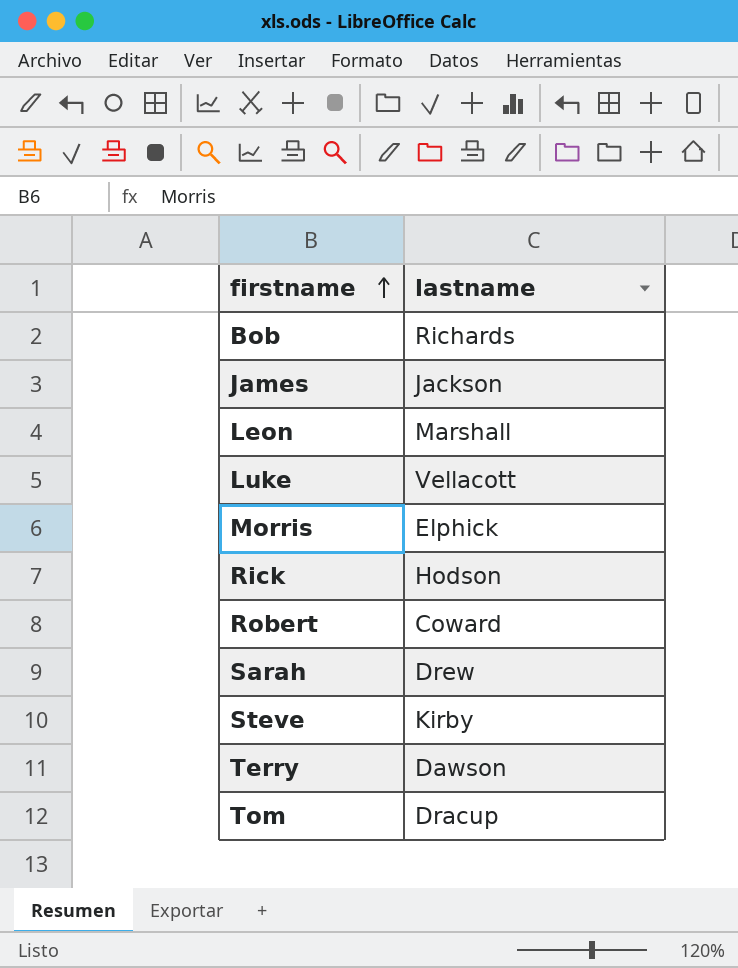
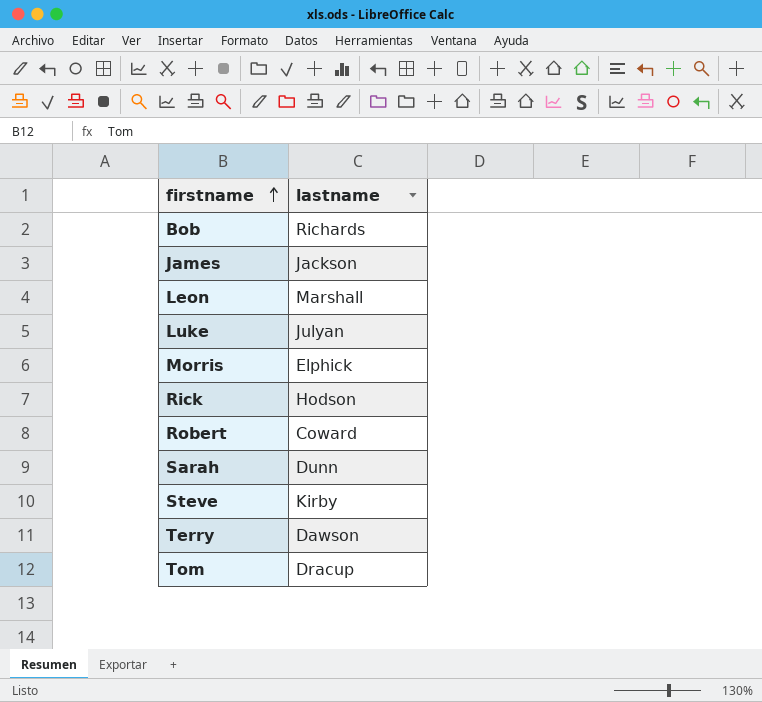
Luke | lastname: Vellacott -> Julyan
Sarah | lastname: Drew -> Dunn

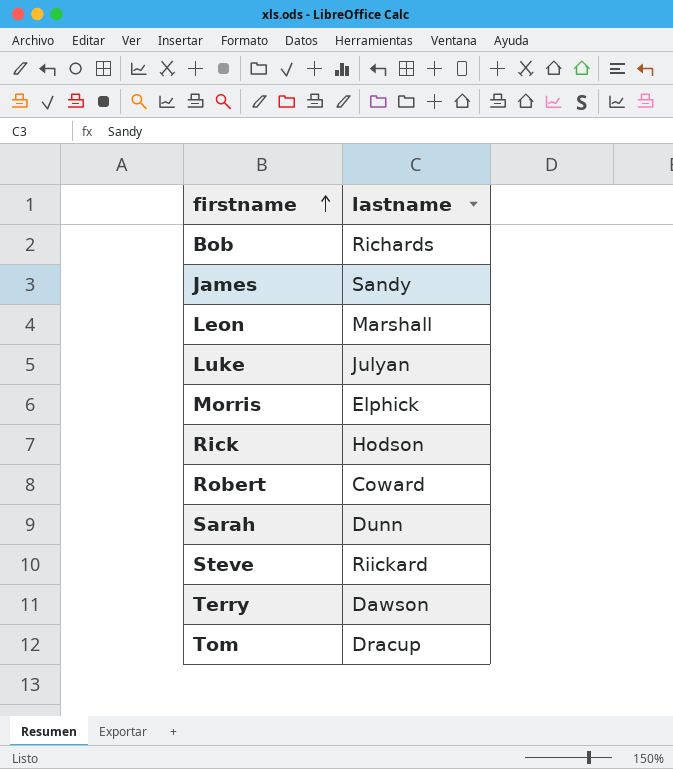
James | lastname: Jackson -> Sandy
Steve | lastname: Kirby -> Riickard

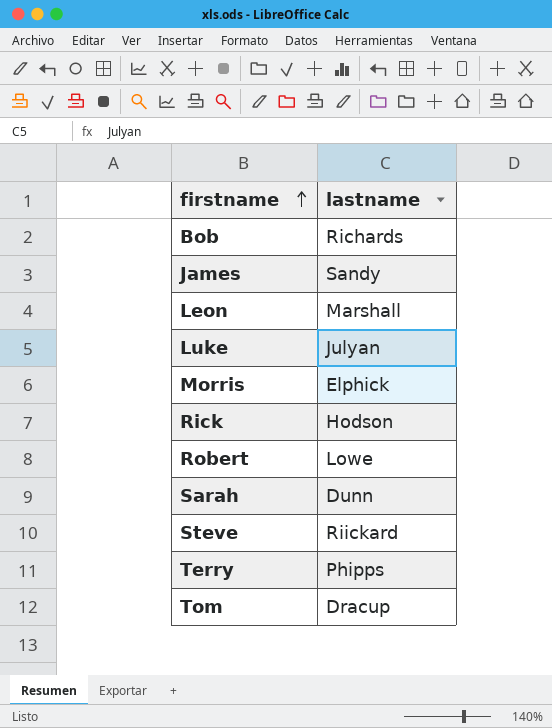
Robert | lastname: Coward -> Lowe
Terry | lastname: Dawson -> Phipps

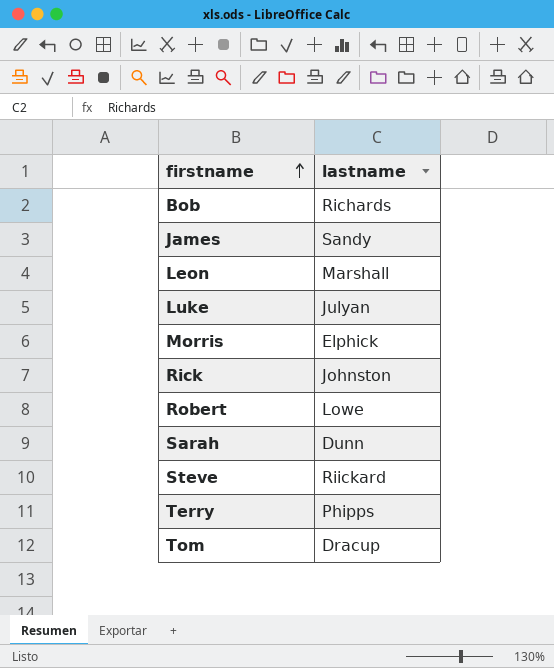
Rick | lastname: Hodson -> Johnston

